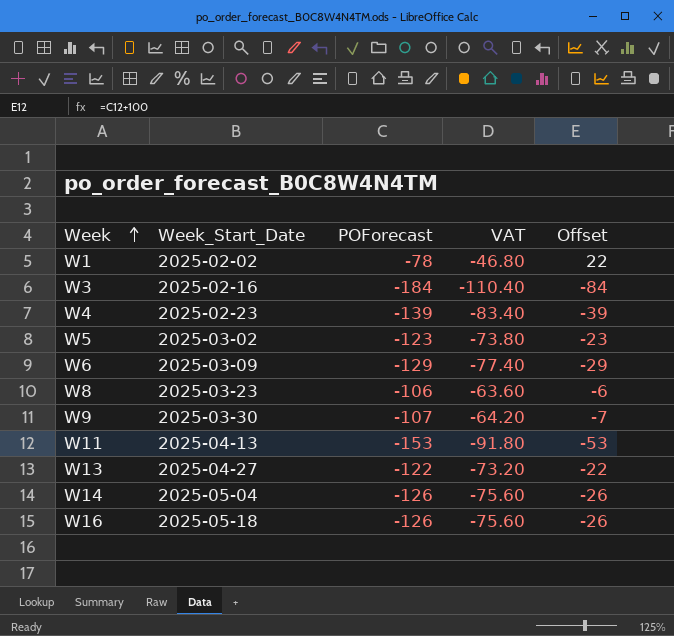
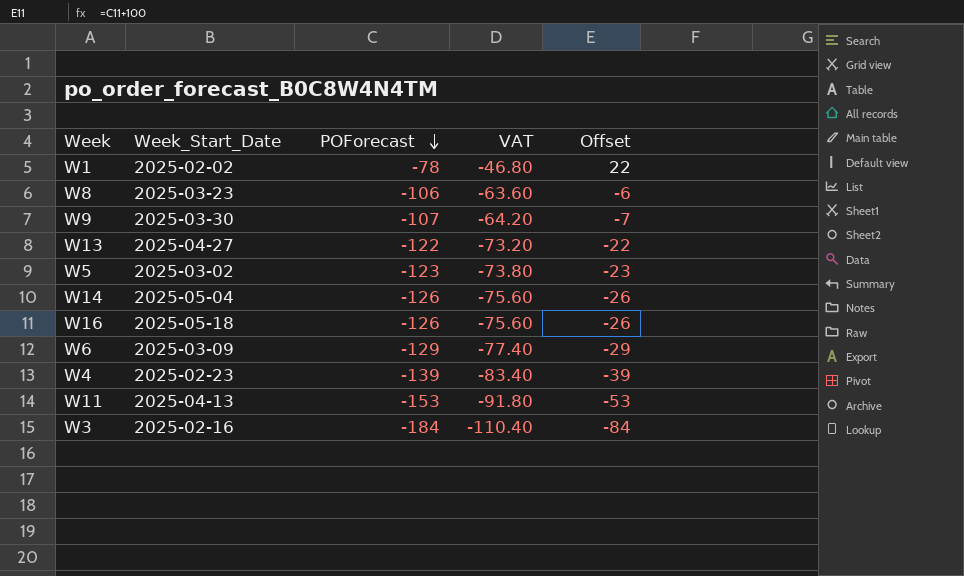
row order: Week ascending -> POForecast descending

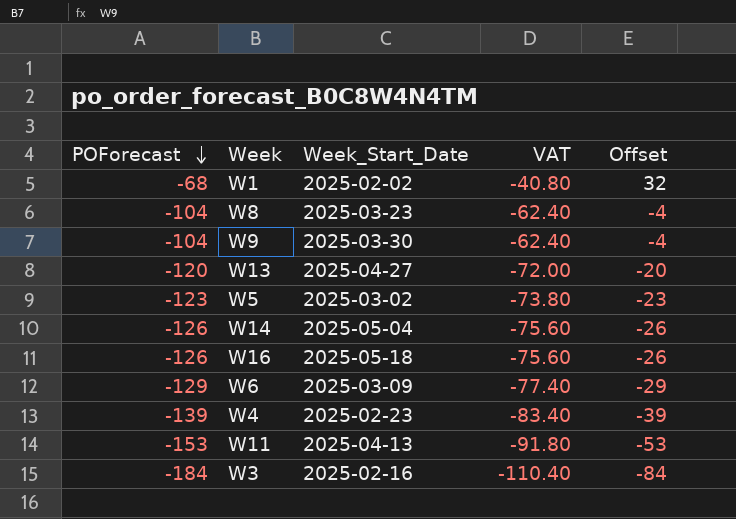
column POForecast | position: 3 -> 1
W1 | POForecast: -78 -> -68
W1 | VAT: -46.80 -> -40.80
W1 | Offset: 22 -> 32
W8 | POForecast: -106 -> -104
W8 | VAT: -63.60 -> -62.40
W8 | Offset: -6 -> -4
W9 | POForecast: -107 -> -104
W9 | VAT: -64.20 -> -62.40
W9 | Offset: -7 -> -4
W13 | POForecast: -122 -> -120
W13 | VAT: -73.20 -> -72.00
W13 | Offset: -22 -> -20

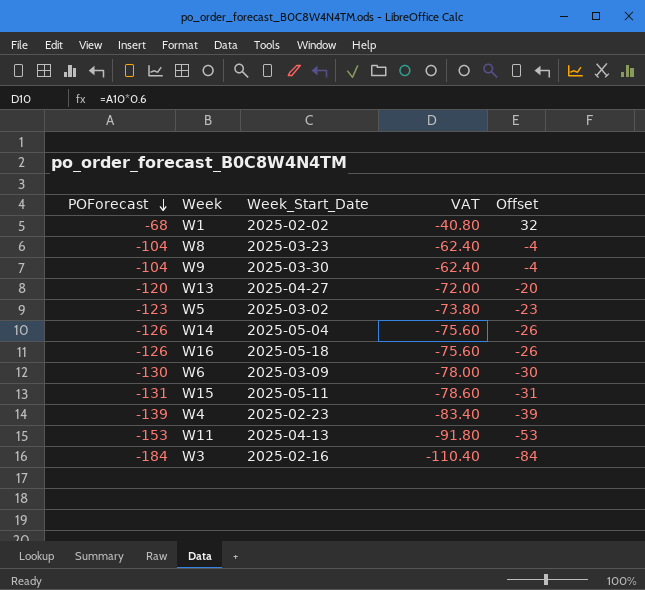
W6 | POForecast: -129 -> -130
W6 | VAT: -77.40 -> -78.00
W6 | Offset: -29 -> -30
row W15: none -> -131 | 2025-05-11 | -78.60 | -31

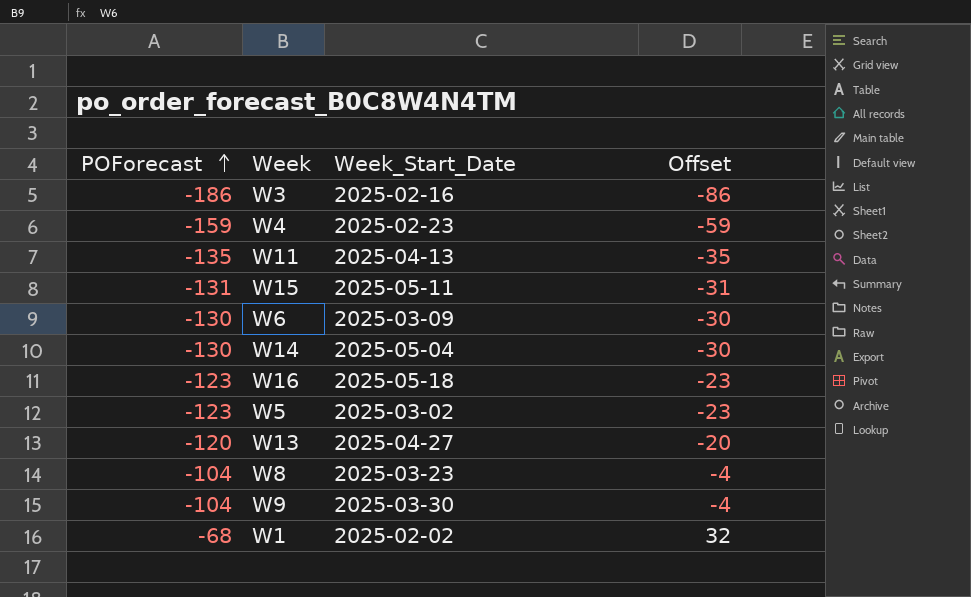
row order: POForecast descending -> POForecast ascending
column VAT | formula: [POForecast] * 0.6 -> none
W3 | POForecast: -184 -> -186
W3 | Offset: -84 -> -86
W4 | POForecast: -139 -> -159
W4 | Offset: -39 -> -59
W11 | POForecast: -153 -> -135
W11 | Offset: -53 -> -35
W14 | POForecast: -126 -> -130
W14 | Offset: -26 -> -30
W16 | POForecast: -126 -> -123
W16 | Offset: -26 -> -23

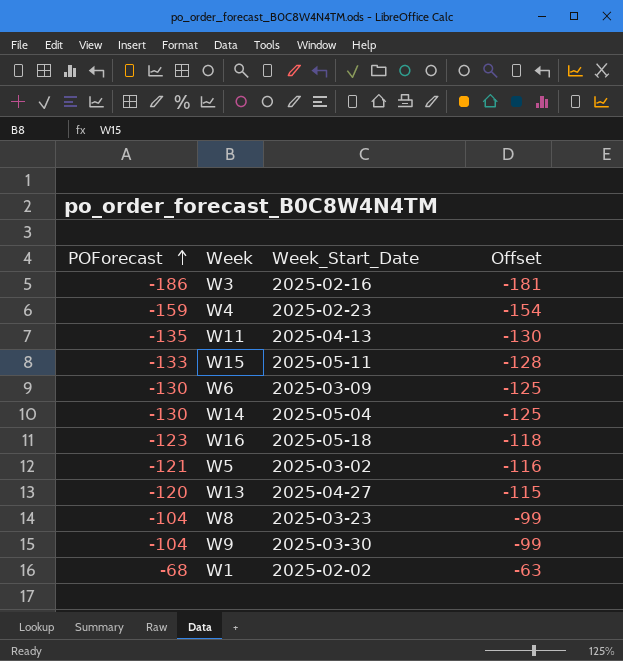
column Offset | formula: [POForecast] + 100 -> [POForecast] + 5
W15 | POForecast: -131 -> -133
W5 | POForecast: -123 -> -121

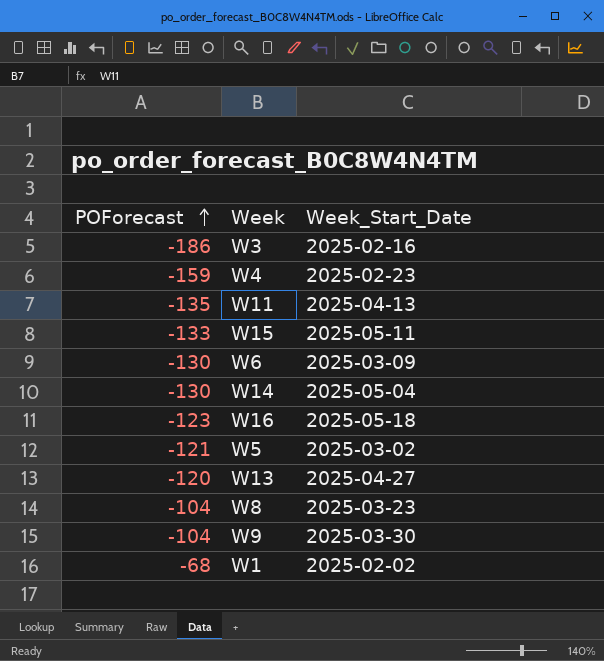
column Offset | formula: [POForecast] + 5 -> none

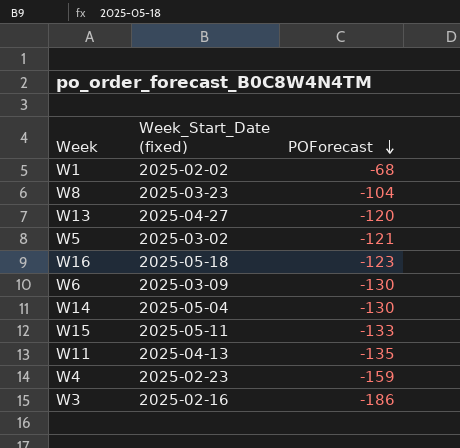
row order: POForecast ascending -> POForecast descending
column name: Week_Start_Date -> Week_Start_Date (fixed)
column POForecast | position: 1 -> 3
row W9: -104 | 2025-03-30 -> none

